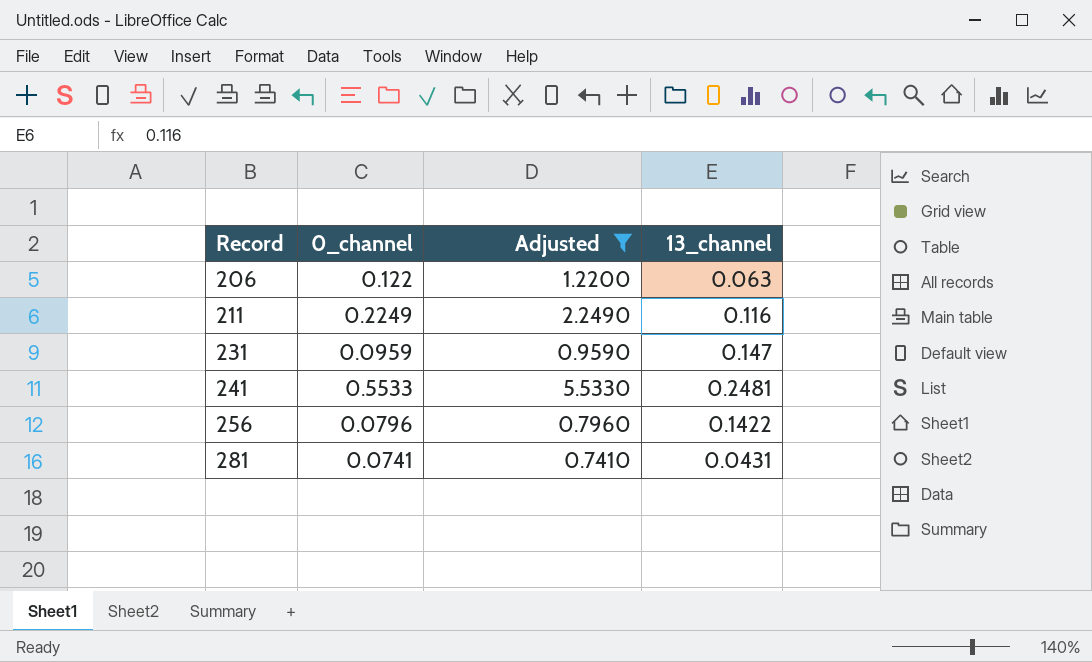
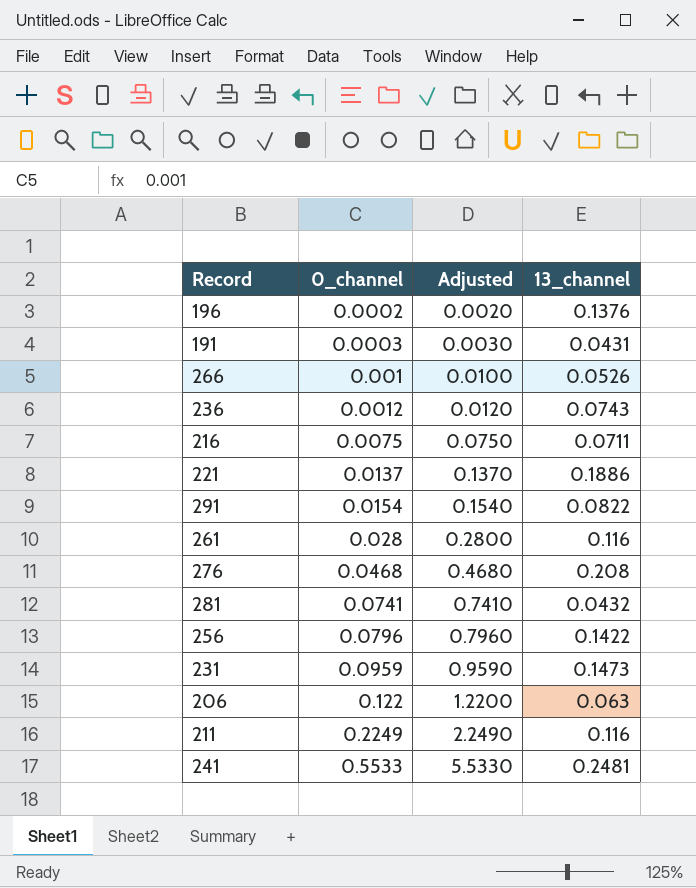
filter: Adjusted >= 0.7410 -> none
row order: Record ascending -> 0_channel ascending
281 | 13_channel: 0.0431 -> 0.0432
231 | 13_channel: 0.147 -> 0.1473

